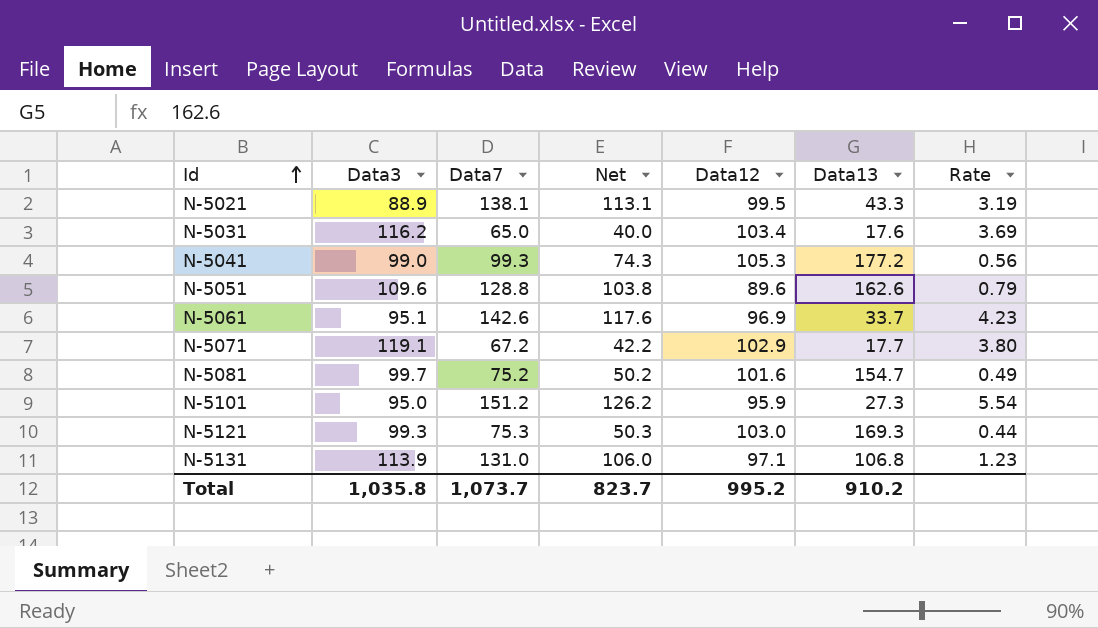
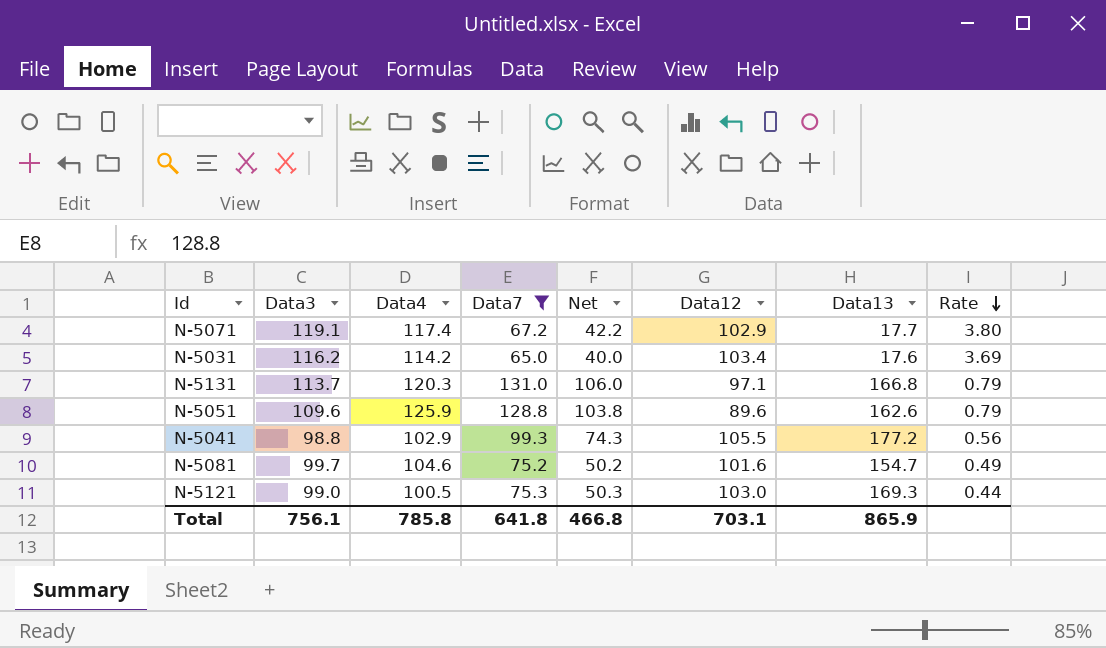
filter: none -> Data7 <= 131.0
row order: Id ascending -> Rate descending
column Data4 | position: none -> 3
N-5131 | Data3: 113.9 -> 113.7
N-5131 | Data13: 106.8 -> 166.8
N-5131 | Rate: 1.23 -> 0.79
N-5041 | Data3: 99.0 -> 98.8
N-5041 | Data12: 105.3 -> 105.5
N-5121 | Data3: 99.3 -> 99.0
Total | Data3: 1,035.8 -> 756.1
Total | Data7: 1,073.7 -> 641.8
Total | Net: 823.7 -> 466.8
Total | Data12: 995.2 -> 703.1
Total | Data13: 910.2 -> 865.9

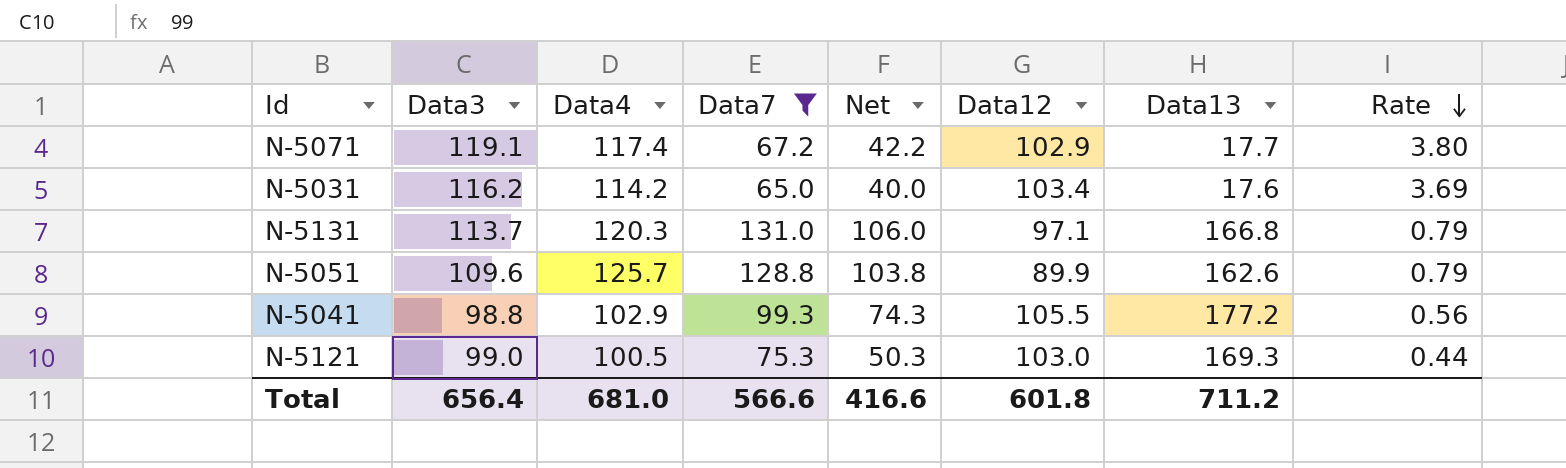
row N-5081: 99.7 | 104.6 | 75.2 | 50.2 | 101.6 | 154.7 | 0.49 -> none
N-5051 | Data4: 125.9 -> 125.7
N-5051 | Data12: 89.6 -> 89.9
Total | Data3: 756.1 -> 656.4
Total | Data4: 785.8 -> 681.0
Total | Data7: 641.8 -> 566.6
Total | Net: 466.8 -> 416.6
Total | Data12: 703.1 -> 601.8
Total | Data13: 865.9 -> 711.2

